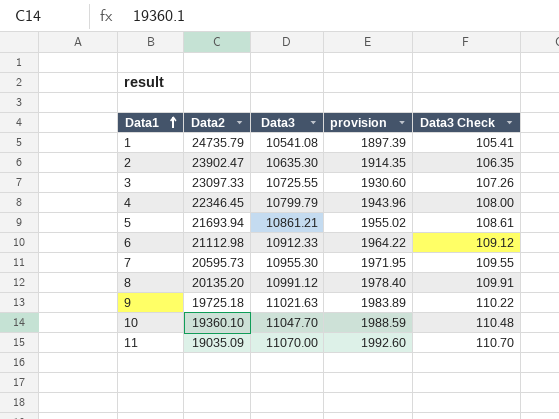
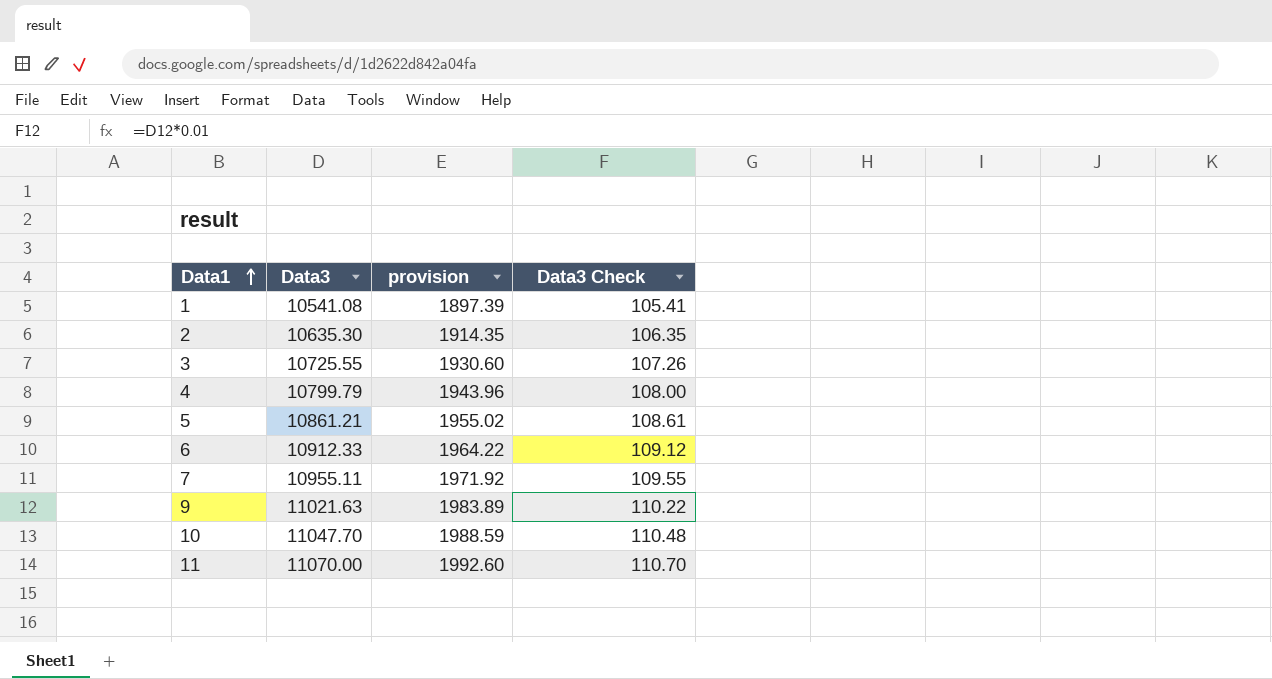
column Data2 | position: 2 -> none
row 8: 20135.20 | 10991.12 | 1978.40 | 109.91 -> none
7 | Data3: 10955.30 -> 10955.11
7 | provision: 1971.95 -> 1971.92

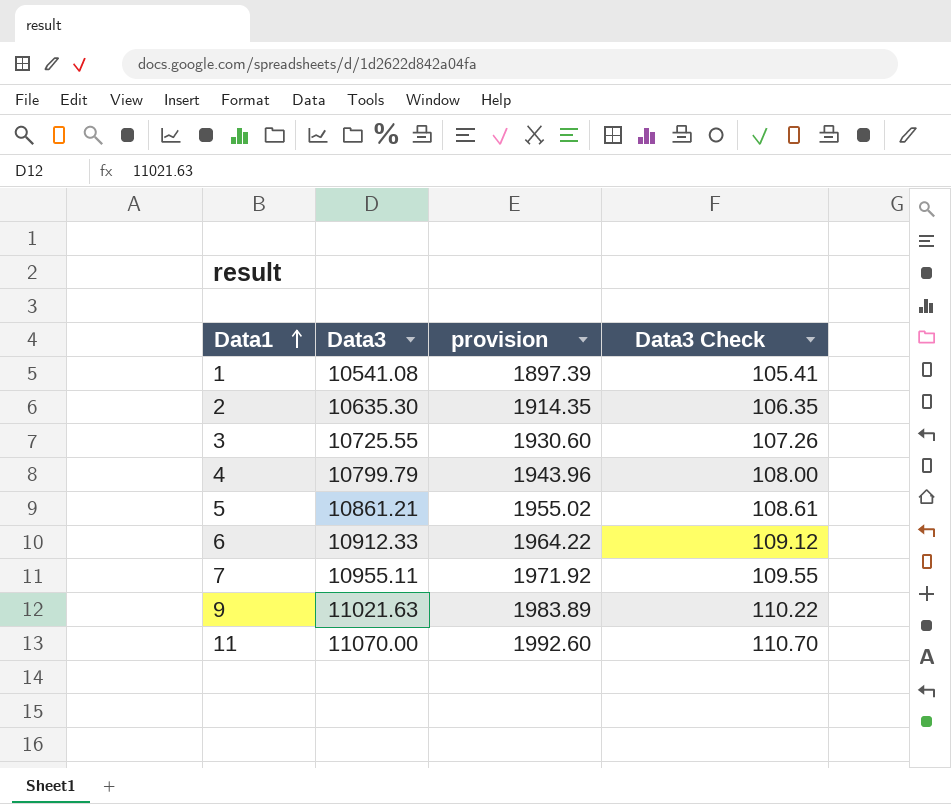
row 10: 11047.70 | 1988.59 | 110.48 -> none

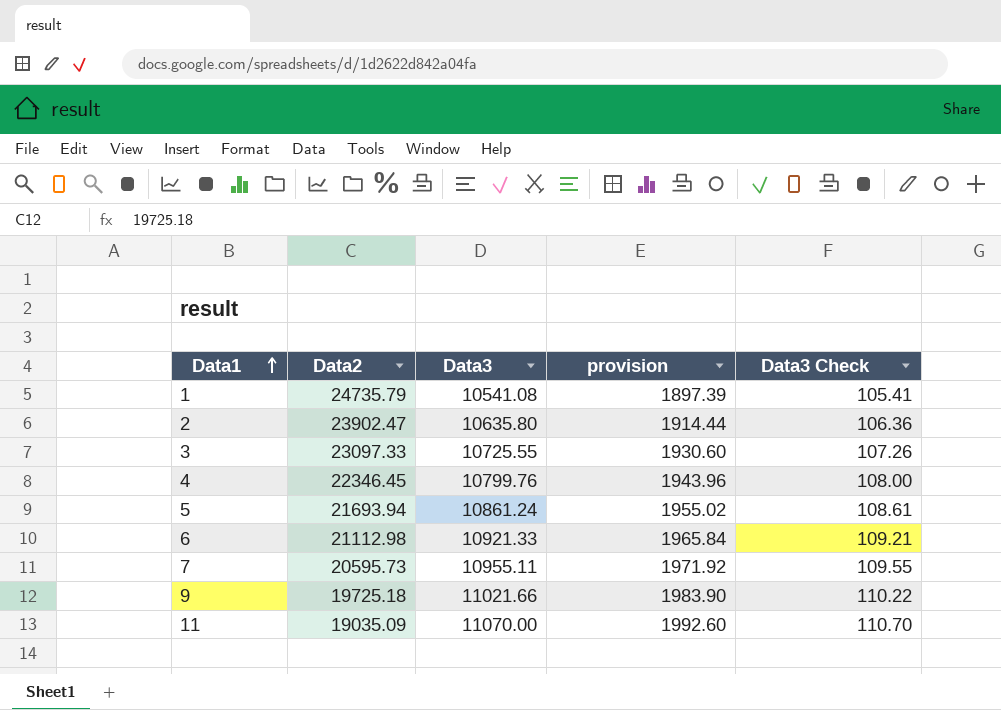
column Data2 | position: none -> 2
2 | Data3: 10635.30 -> 10635.80
2 | provision: 1914.35 -> 1914.44
2 | Data3 Check: 106.35 -> 106.36
4 | Data3: 10799.79 -> 10799.76
5 | Data3: 10861.21 -> 10861.24
6 | Data3: 10912.33 -> 10921.33
6 | provision: 1964.22 -> 1965.84
6 | Data3 Check: 109.12 -> 109.21
9 | Data3: 11021.63 -> 11021.66
9 | provision: 1983.89 -> 1983.90

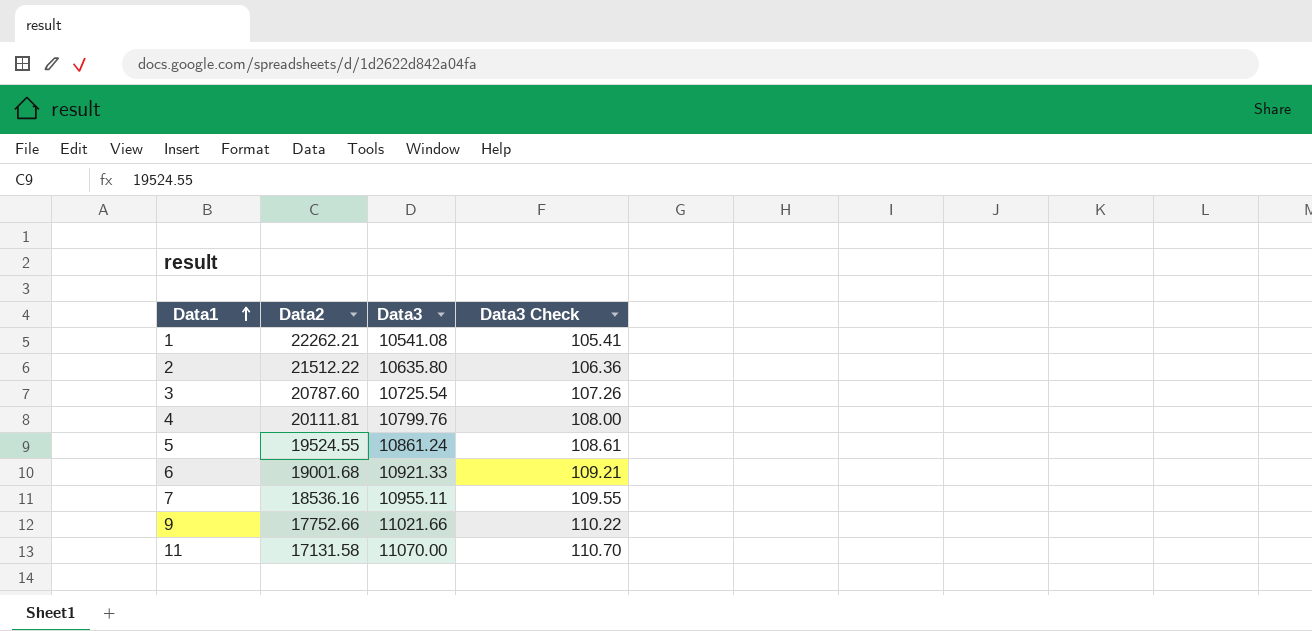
column provision | formula: [Data3] * 0.18 -> none
1 | Data2: 24735.79 -> 22262.21
2 | Data2: 23902.47 -> 21512.22
3 | Data2: 23097.33 -> 20787.60
3 | Data3: 10725.55 -> 10725.54
4 | Data2: 22346.45 -> 20111.81
5 | Data2: 21693.94 -> 19524.55
6 | Data2: 21112.98 -> 19001.68
7 | Data2: 20595.73 -> 18536.16
9 | Data2: 19725.18 -> 17752.66
11 | Data2: 19035.09 -> 17131.58

